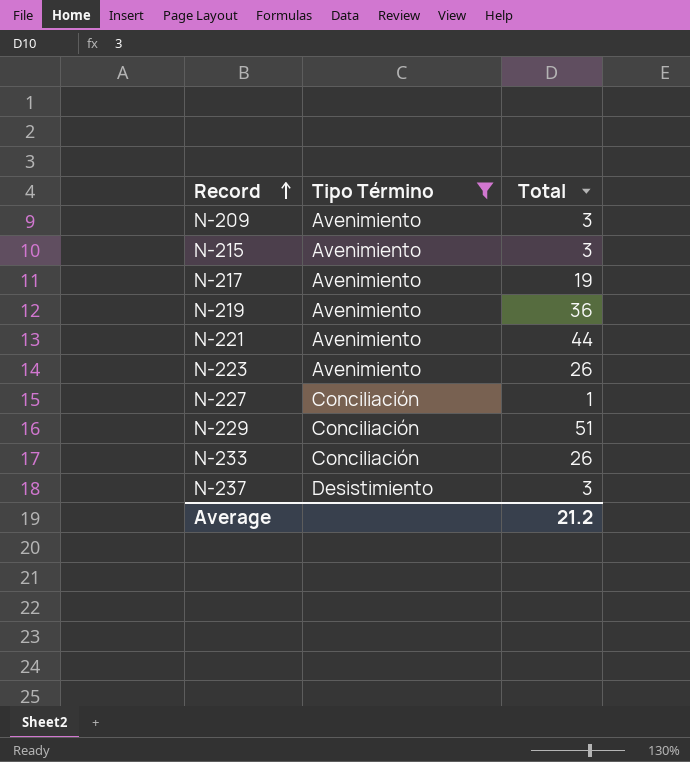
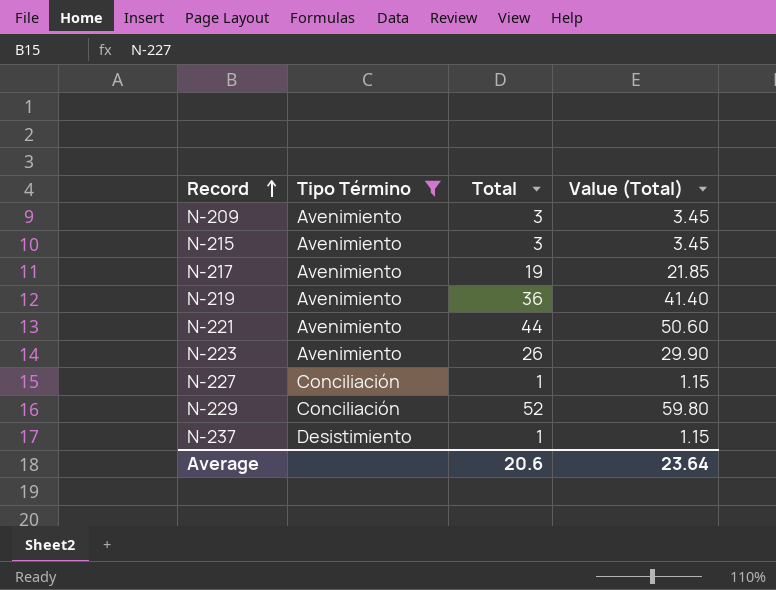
column Value (Total) | formula: none -> [Total] * 1.15
row N-233: Conciliación | 26 -> none
N-229 | Total: 51 -> 52
N-237 | Total: 3 -> 1
Average | Total: 21.2 -> 20.6

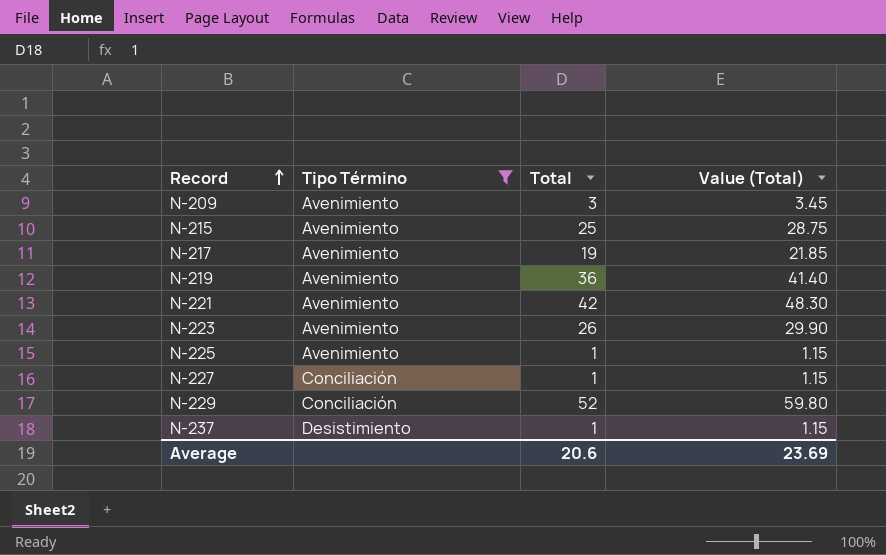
N-215 | Total: 3 -> 25
N-215 | Value (Total): 3.45 -> 28.75
N-221 | Total: 44 -> 42
N-221 | Value (Total): 50.60 -> 48.30
row N-225: none -> Avenimiento | 1 | 1.15
Average | Value (Total): 23.64 -> 23.69

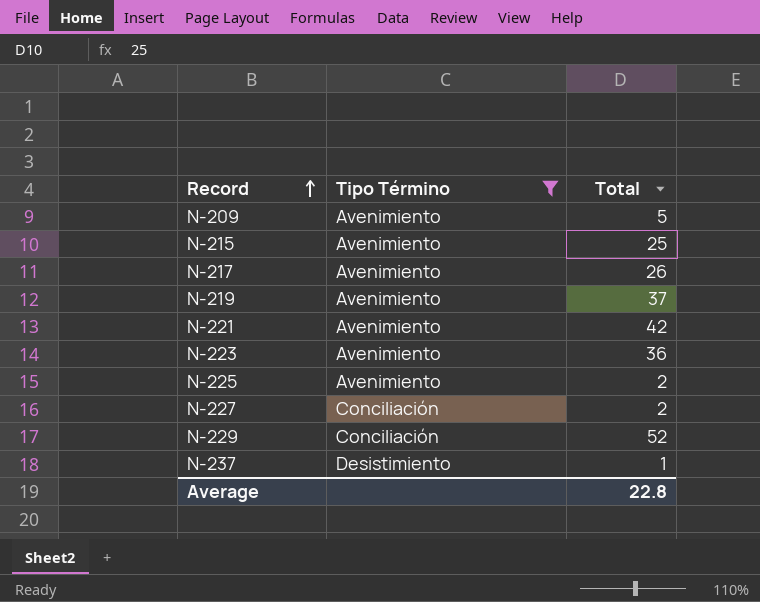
column Value (Total) | formula: [Total] * 1.15 -> none
N-209 | Total: 3 -> 5
N-217 | Total: 19 -> 26
N-219 | Total: 36 -> 37
N-223 | Total: 26 -> 36
N-225 | Total: 1 -> 2
N-227 | Total: 1 -> 2
Average | Total: 20.6 -> 22.8

